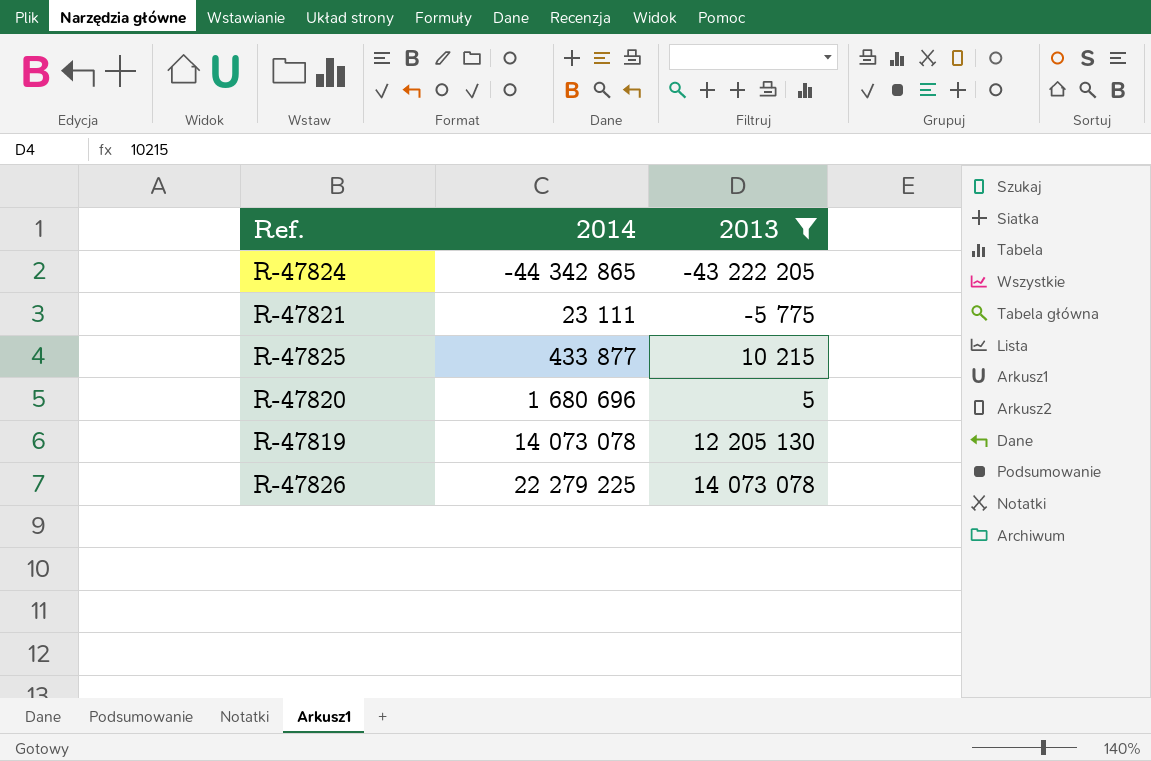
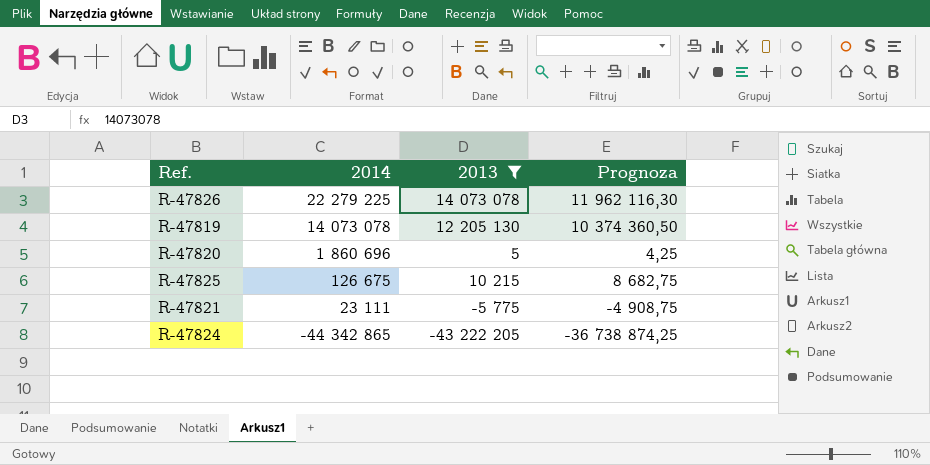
row order: 2014 ascending -> 2014 descending
column Prognoza | formula: none -> [2013] * 0,85
R-47820 | 2014: 1 680 696 -> 1 860 696
R-47825 | 2014: 433 877 -> 126 675

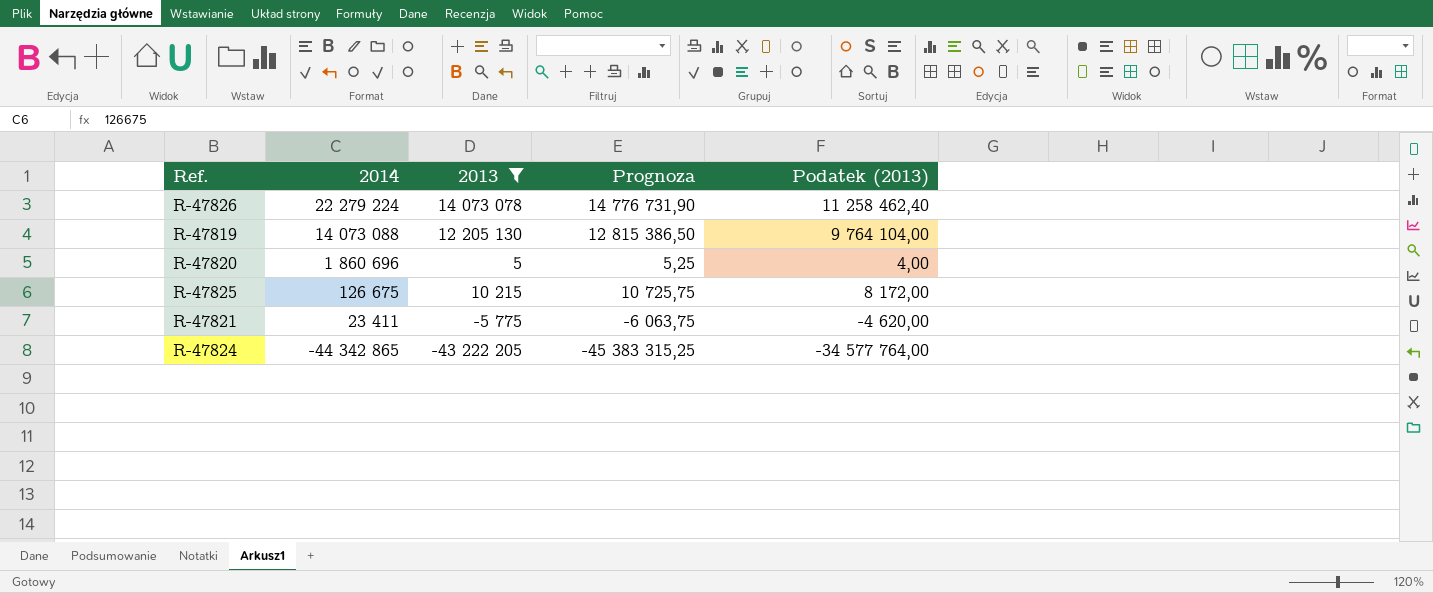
column Prognoza | formula: [2013] * 0,85 -> [2013] * 1,05
column Podatek (2013) | formula: none -> [2013] * 0,8
R-47826 | 2014: 22 279 225 -> 22 279 224
R-47819 | 2014: 14 073 078 -> 14 073 088
R-47821 | 2014: 23 111 -> 23 411

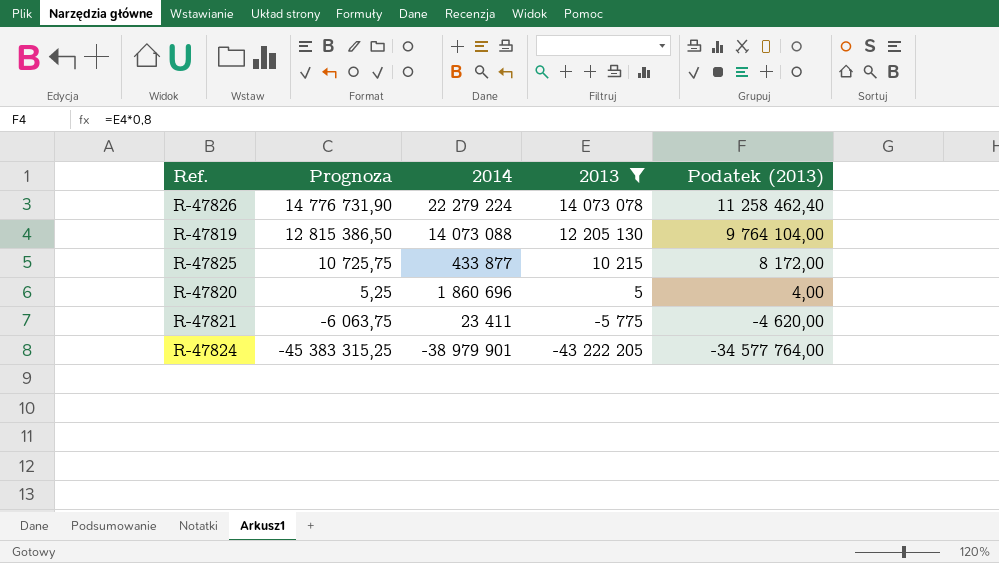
row order: 2014 descending -> Prognoza descending
column Prognoza | position: 4 -> 2
R-47825 | 2014: 126 675 -> 433 877
R-47824 | 2014: -44 342 865 -> -38 979 901

